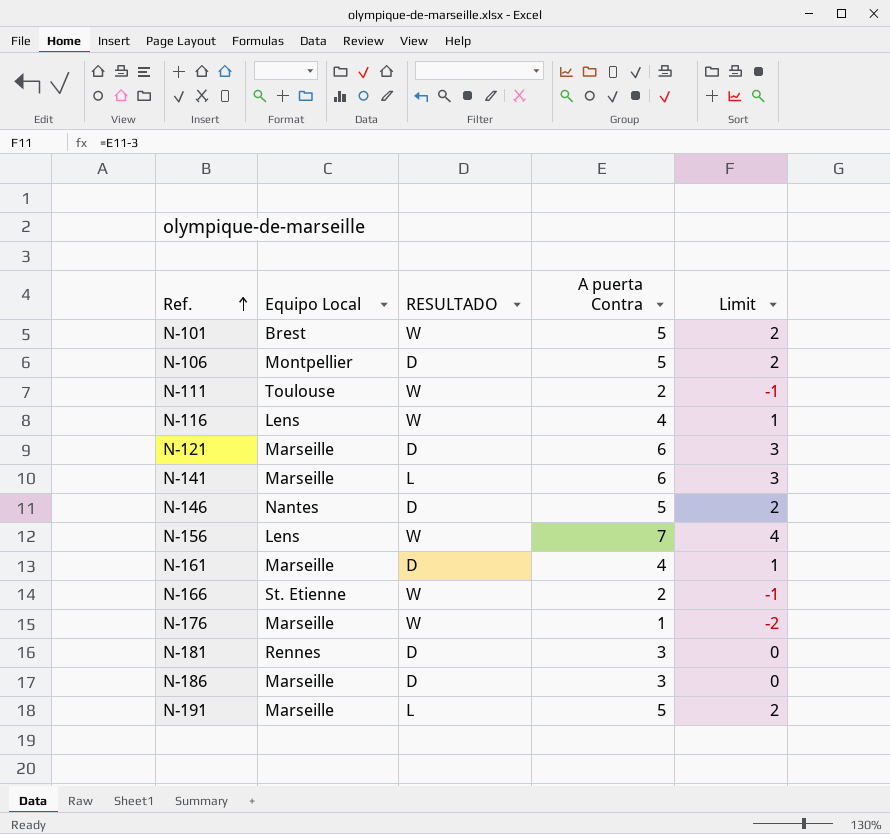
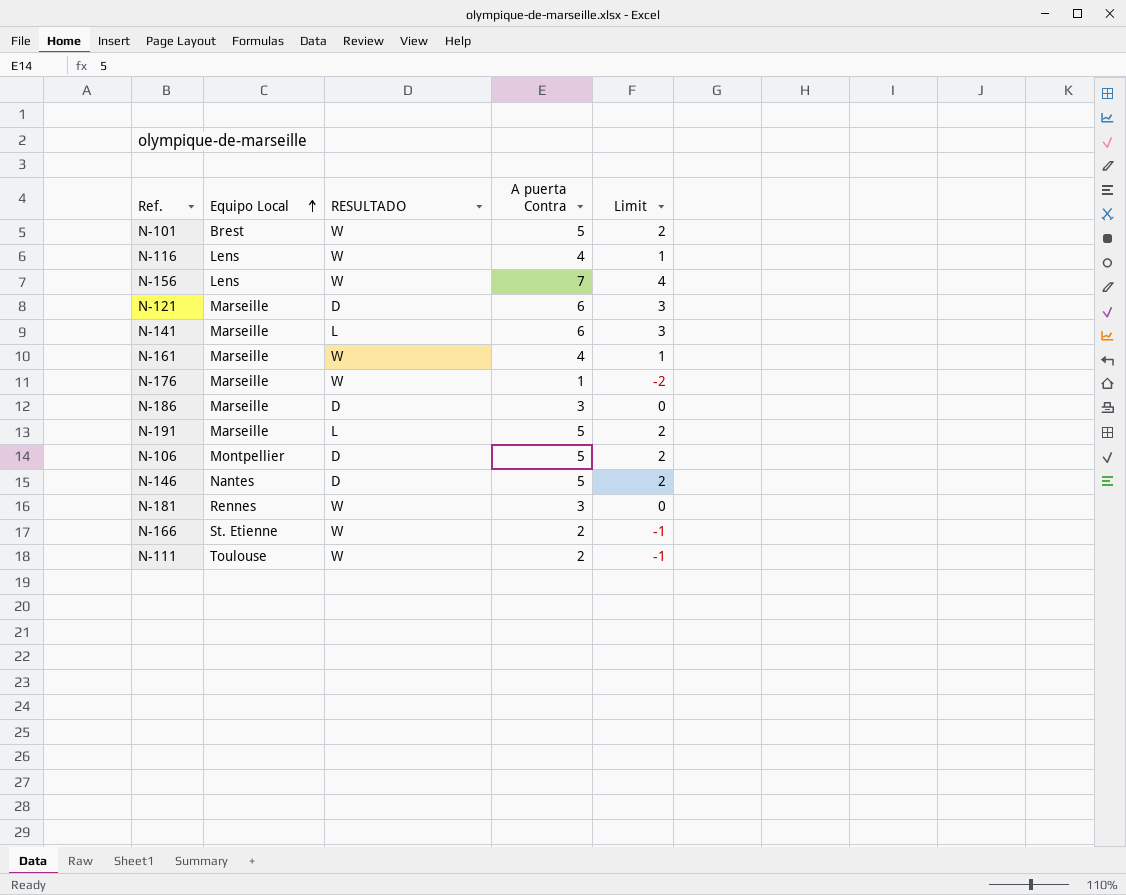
row order: Ref. ascending -> Equipo Local ascending
N-161 | RESULTADO: D -> W
N-181 | RESULTADO: D -> W

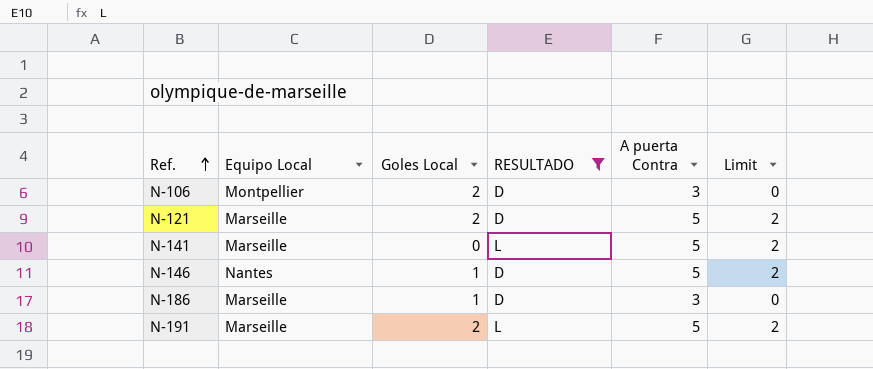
filter: none -> RESULTADO != W
row order: Equipo Local ascending -> Ref. ascending
column Goles Local | position: none -> 3
N-106 | A puerta Contra: 5 -> 3
N-106 | Limit: 2 -> 0
N-121 | A puerta Contra: 6 -> 5
N-121 | Limit: 3 -> 2
N-141 | A puerta Contra: 6 -> 5
N-141 | Limit: 3 -> 2

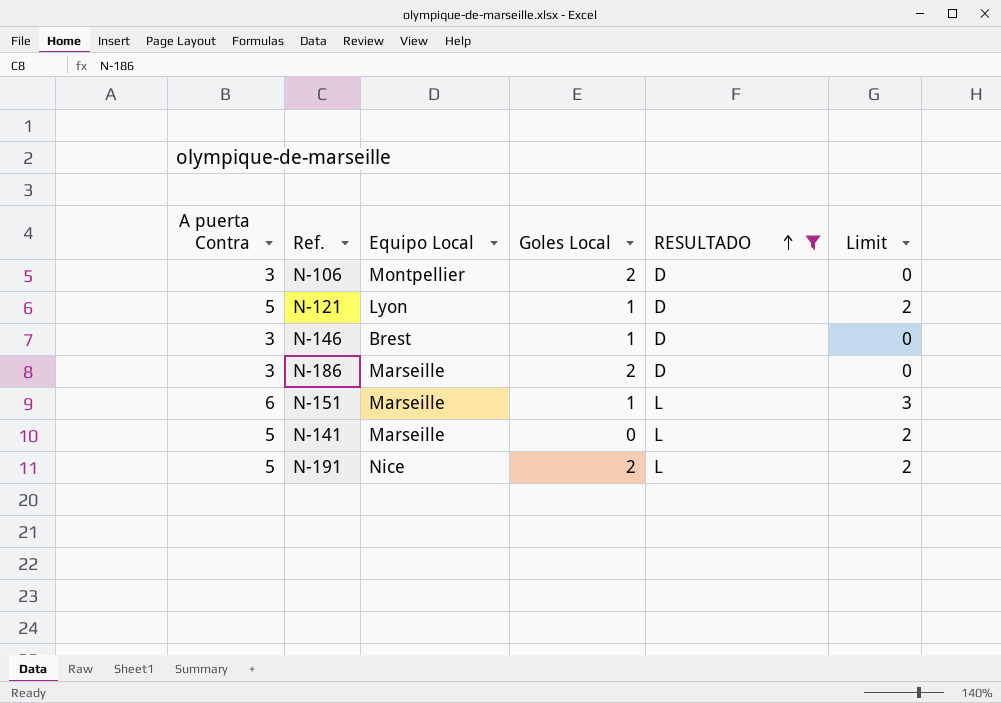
row order: Ref. ascending -> RESULTADO ascending
column A puerta Contra | position: 5 -> 1
N-121 | Equipo Local: Marseille -> Lyon
N-121 | Goles Local: 2 -> 1
N-146 | A puerta Contra: 5 -> 3
N-146 | Equipo Local: Nantes -> Brest
N-146 | Limit: 2 -> 0
N-186 | Goles Local: 1 -> 2
row N-151: none -> 6 | Marseille | 1 | L | 3
N-191 | Equipo Local: Marseille -> Nice

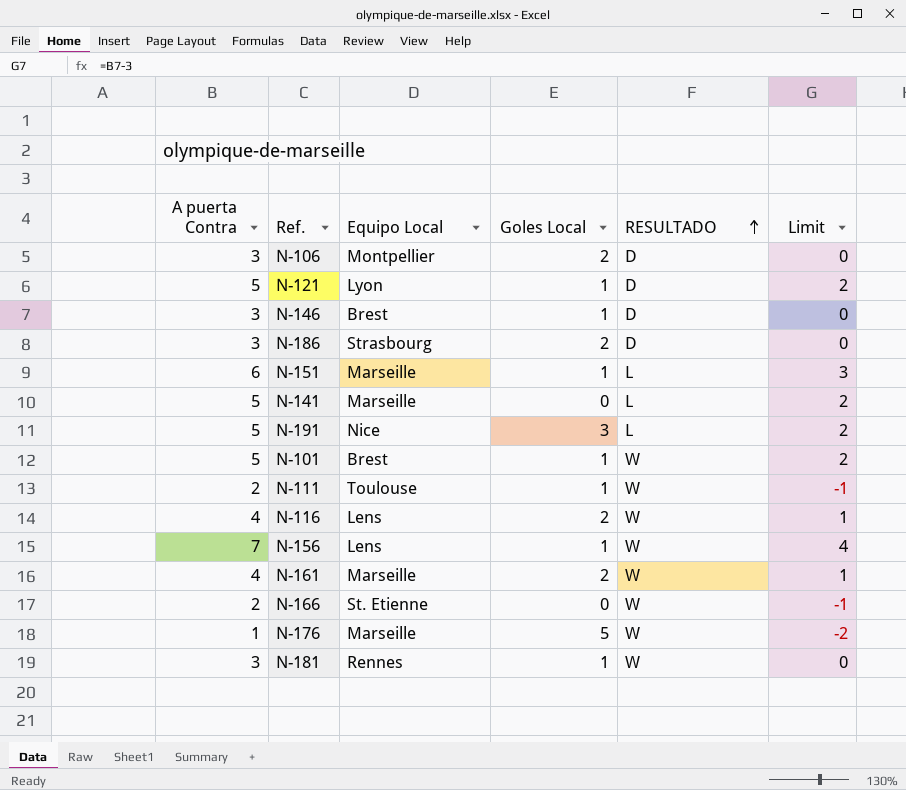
filter: RESULTADO != W -> none
N-186 | Equipo Local: Marseille -> Strasbourg
N-191 | Goles Local: 2 -> 3

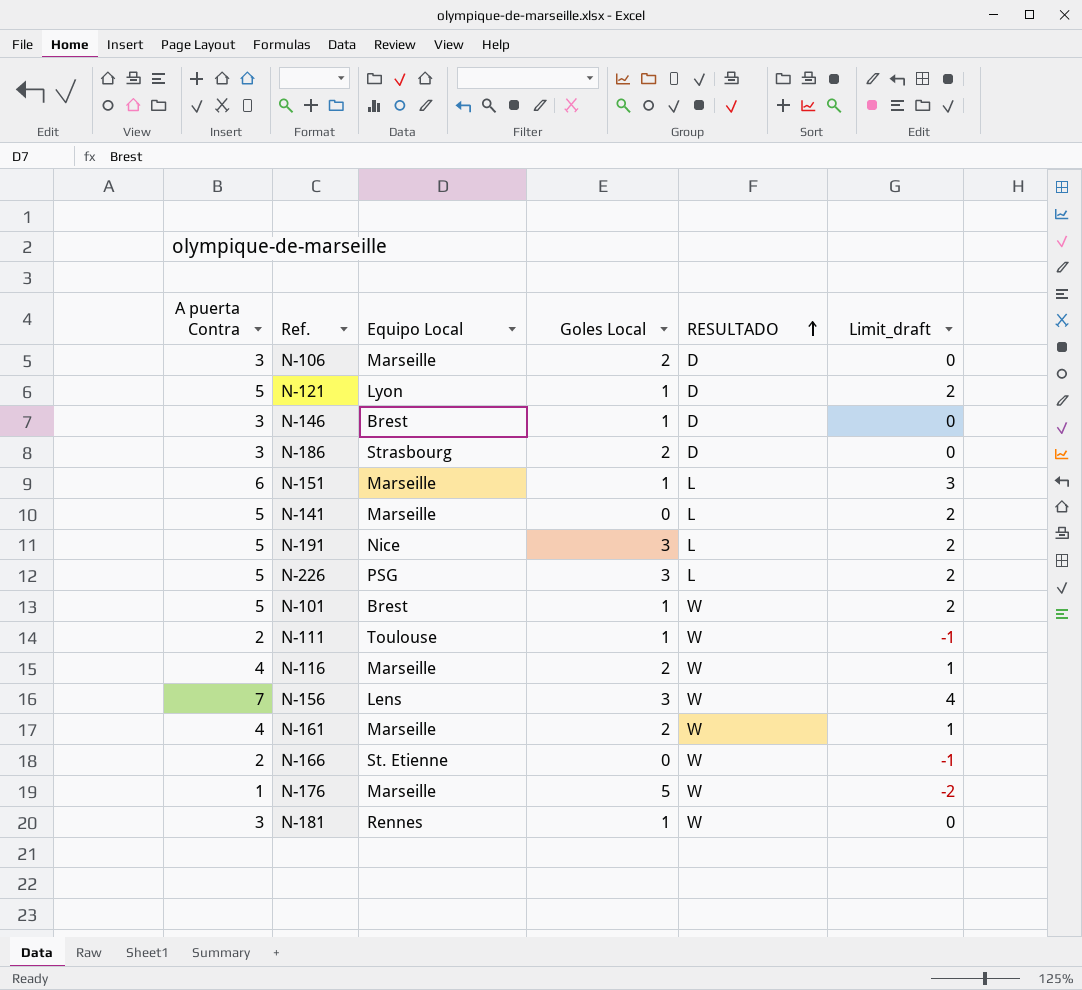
column name: Limit -> Limit_draft
N-106 | Equipo Local: Montpellier -> Marseille
row N-226: none -> 5 | PSG | 3 | L | 2
N-116 | Equipo Local: Lens -> Marseille
N-156 | Goles Local: 1 -> 3

